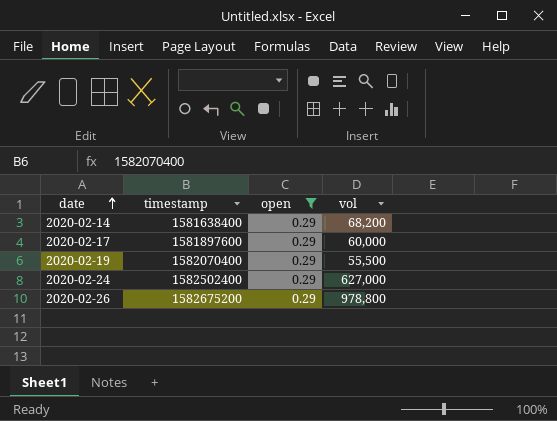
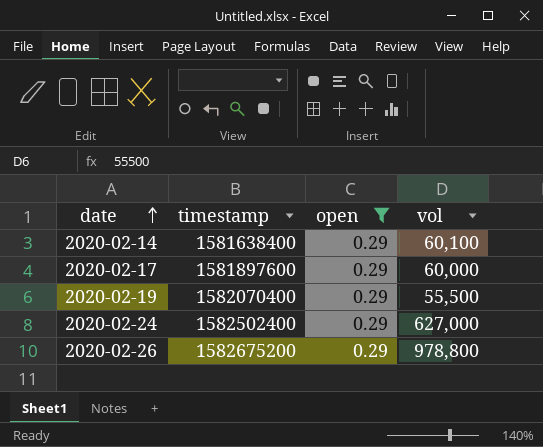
2020-02-14 | vol: 68,200 -> 60,100

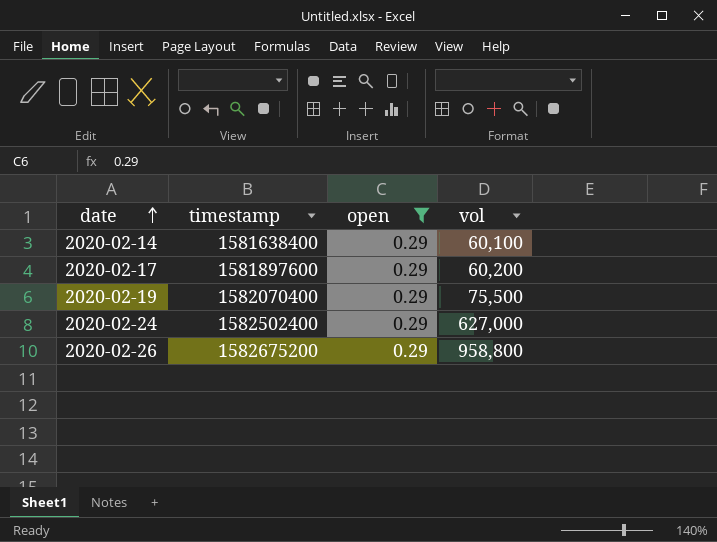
2020-02-17 | vol: 60,000 -> 60,200
2020-02-19 | vol: 55,500 -> 75,500
2020-02-26 | vol: 978,800 -> 958,800

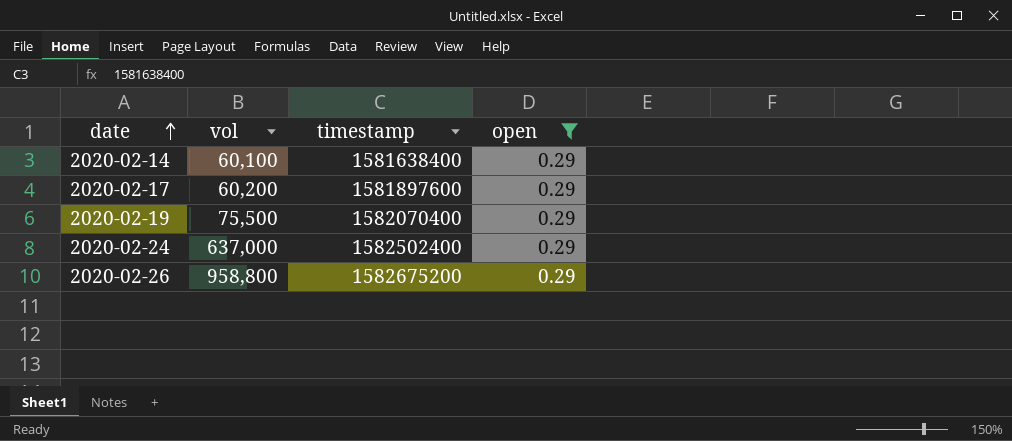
column vol | position: 4 -> 2
2020-02-24 | vol: 627,000 -> 637,000

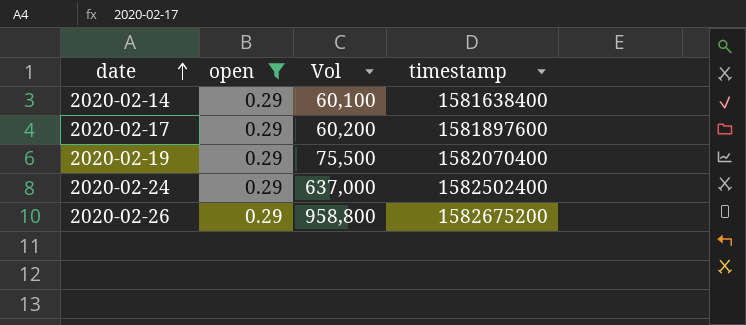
column open | position: 4 -> 2
column name: vol -> Vol

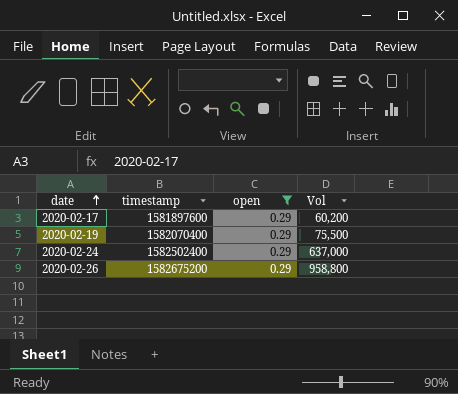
column timestamp | position: 4 -> 2
row 2020-02-14: 0.29 | 60,100 | 1581638400 -> none

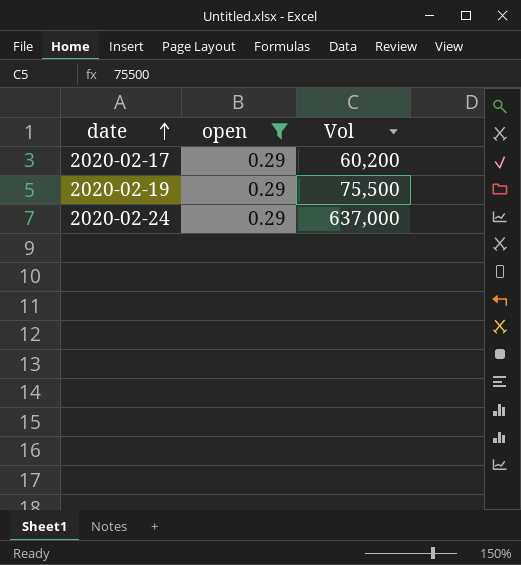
column timestamp | position: 2 -> none
row 2020-02-26: 1582675200 | 0.29 | 958,800 -> none

